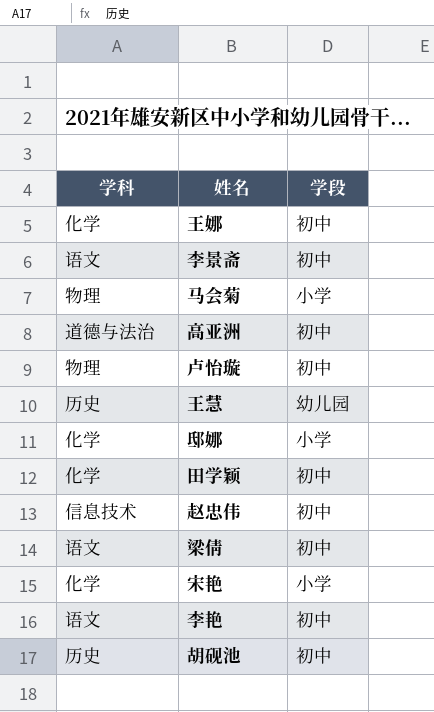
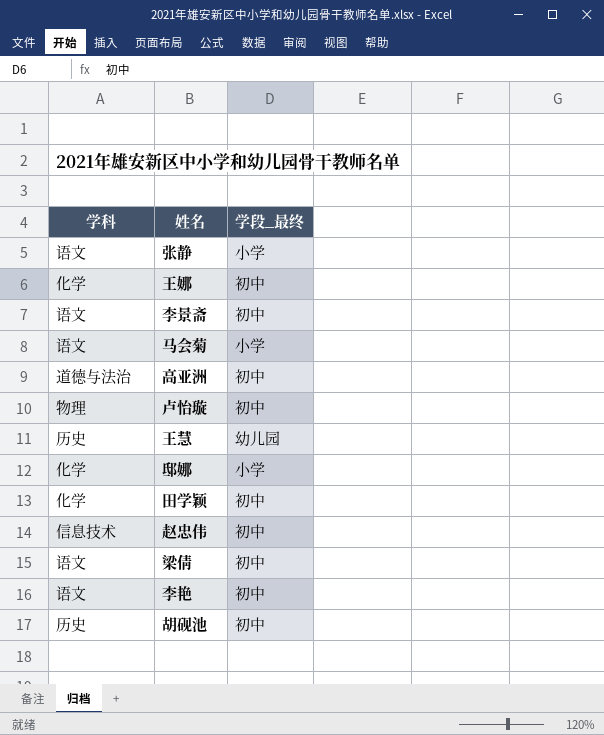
column name: 学段 -> 学段_最终
row 宋艳: 化学 | 小学 -> none
row 张静: none -> 语文 | 小学
马会菊 | 学科: 物理 -> 语文

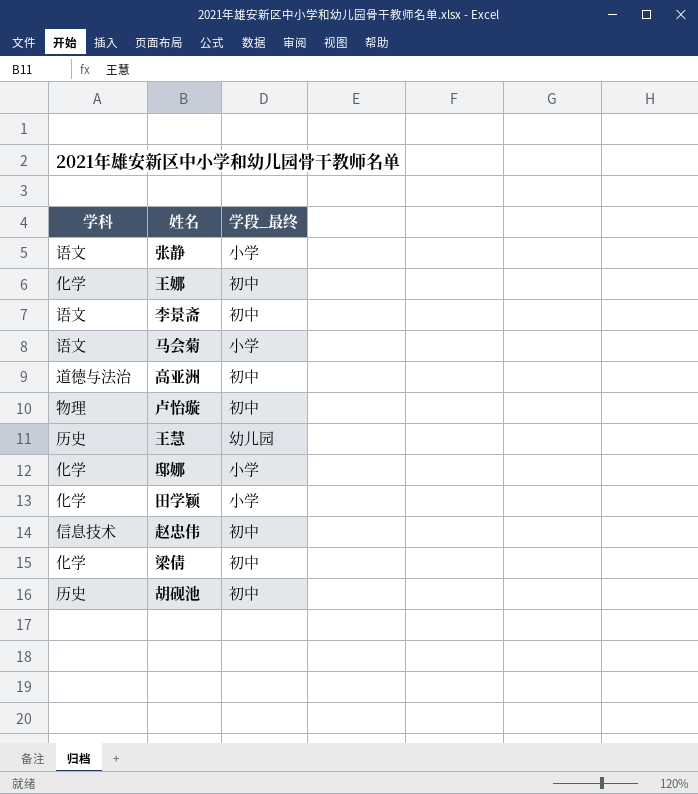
row 李艳: 语文 | 初中 -> none
田学颖 | 学段_最终: 初中 -> 小学
梁倩 | 学科: 语文 -> 化学

